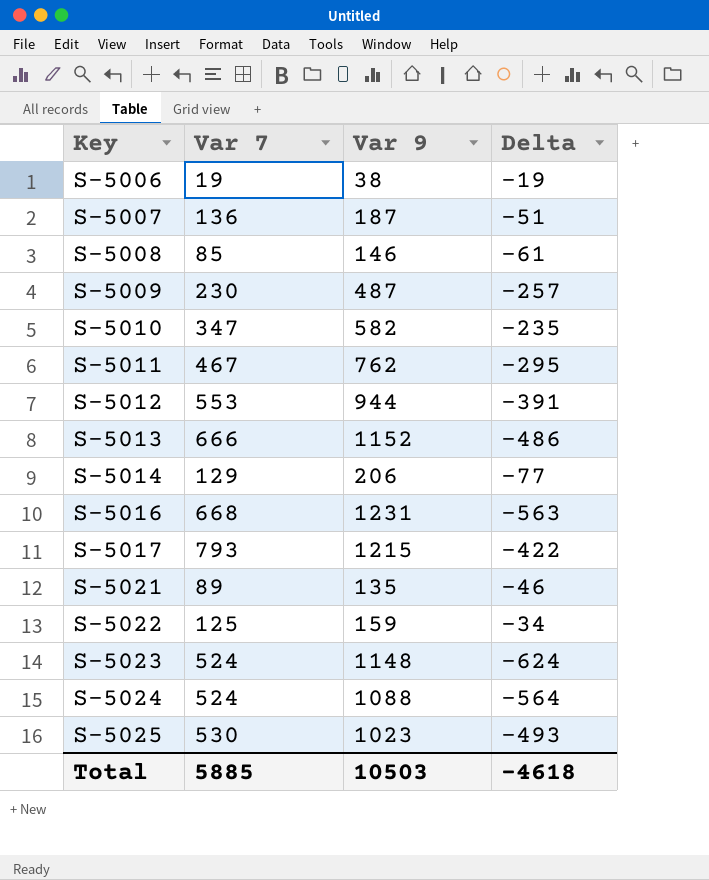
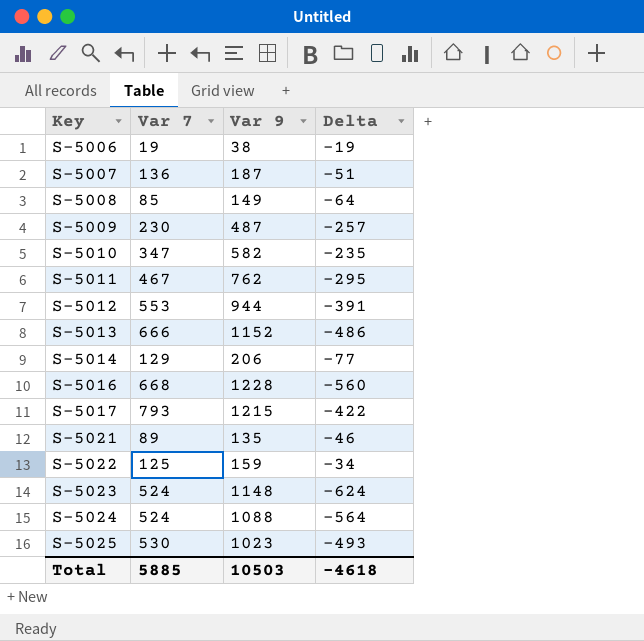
S-5008 | Var 9: 146 -> 149
S-5008 | Delta: -61 -> -64
S-5016 | Var 9: 1231 -> 1228
S-5016 | Delta: -563 -> -560

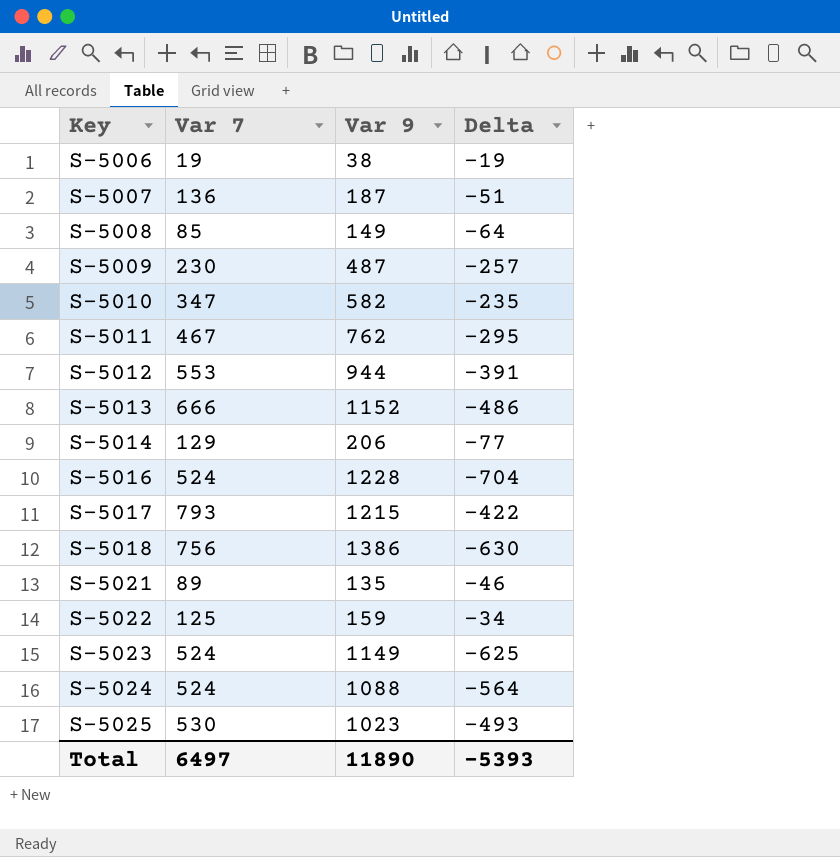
S-5016 | Var 7: 668 -> 524
S-5016 | Delta: -560 -> -704
row S-5018: none -> 756 | 1386 | -630
S-5023 | Var 9: 1148 -> 1149
S-5023 | Delta: -624 -> -625
Total | Var 7: 5885 -> 6497
Total | Var 9: 10503 -> 11890
Total | Delta: -4618 -> -5393

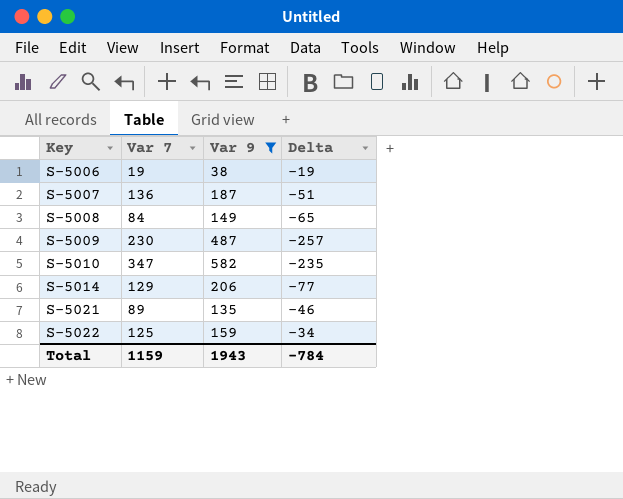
filter: none -> Var 9 <= 582
S-5008 | Var 7: 85 -> 84
S-5008 | Delta: -64 -> -65
Total | Var 7: 6497 -> 1159
Total | Var 9: 11890 -> 1943
Total | Delta: -5393 -> -784

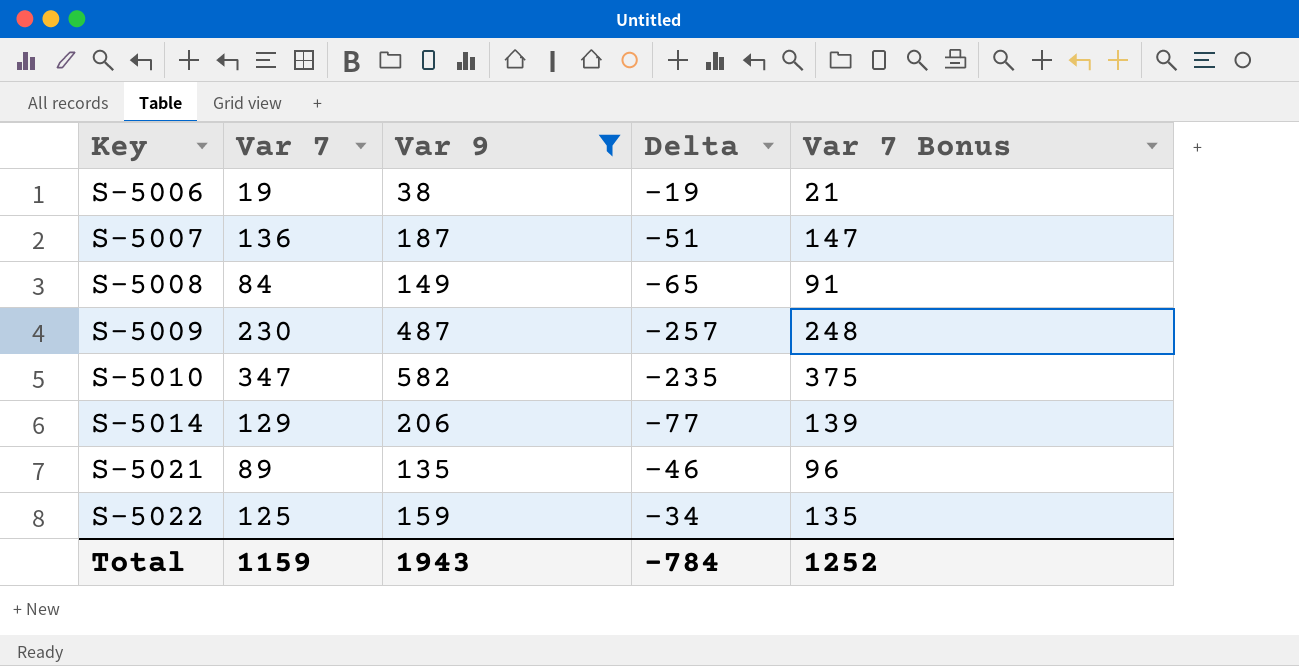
column Var 7 Bonus | formula: none -> [Var 7] * 1.08

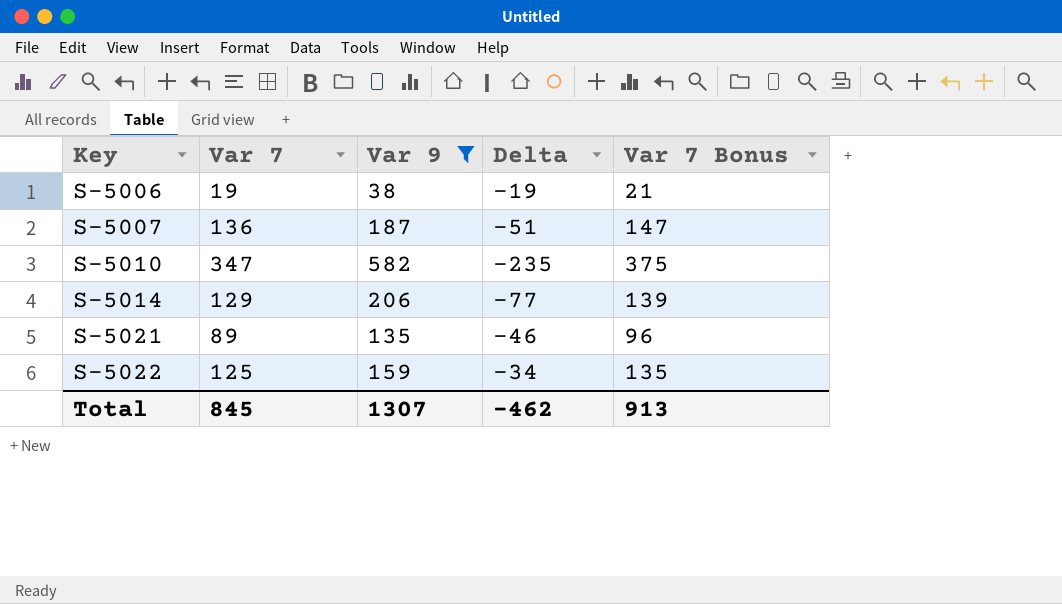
row S-5008: 84 | 149 | -65 | 91 -> none
row S-5009: 230 | 487 | -257 | 248 -> none
Total | Var 7: 1159 -> 845
Total | Var 9: 1943 -> 1307
Total | Delta: -784 -> -462
Total | Var 7 Bonus: 1252 -> 913

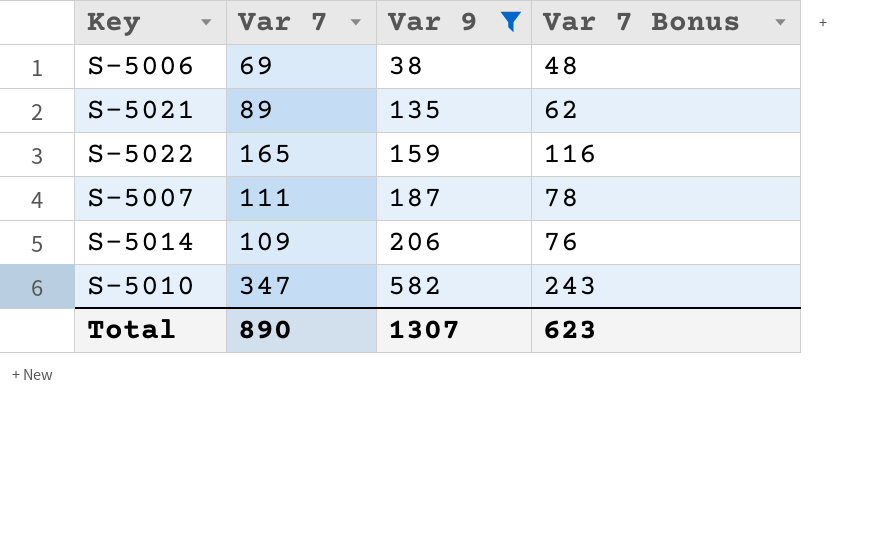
row order: Key ascending -> Var 9 ascending
column Delta | formula: [Var 7] - [Var 9] -> none
column Var 7 Bonus | formula: [Var 7] * 1.08 -> [Var 7] * 0.7
S-5006 | Var 7: 19 -> 69
S-5022 | Var 7: 125 -> 165
S-5007 | Var 7: 136 -> 111
S-5014 | Var 7: 129 -> 109
Total | Var 7: 845 -> 890
Total | Var 7 Bonus: 913 -> 623

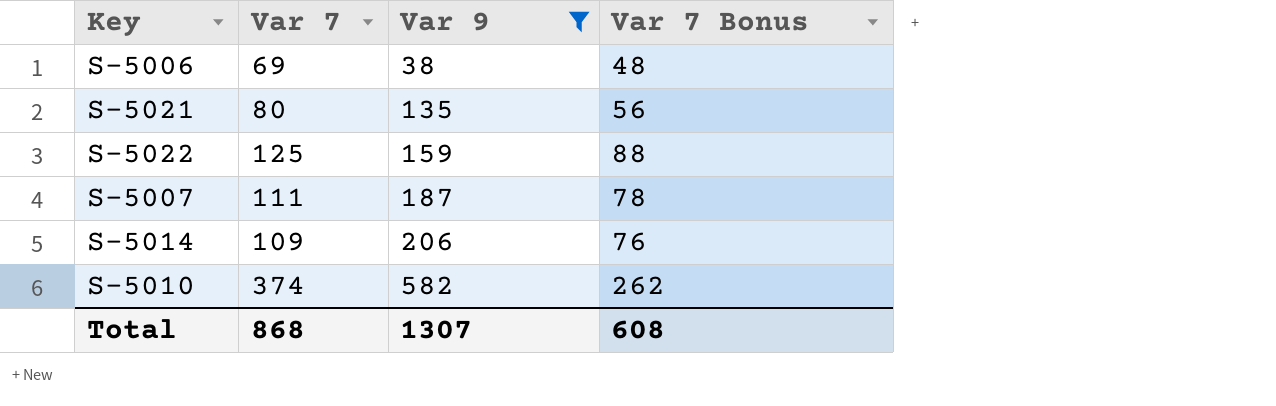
S-5021 | Var 7: 89 -> 80
S-5021 | Var 7 Bonus: 62 -> 56
S-5022 | Var 7: 165 -> 125
S-5022 | Var 7 Bonus: 116 -> 88
S-5010 | Var 7: 347 -> 374
S-5010 | Var 7 Bonus: 243 -> 262
Total | Var 7: 890 -> 868
Total | Var 7 Bonus: 623 -> 608

